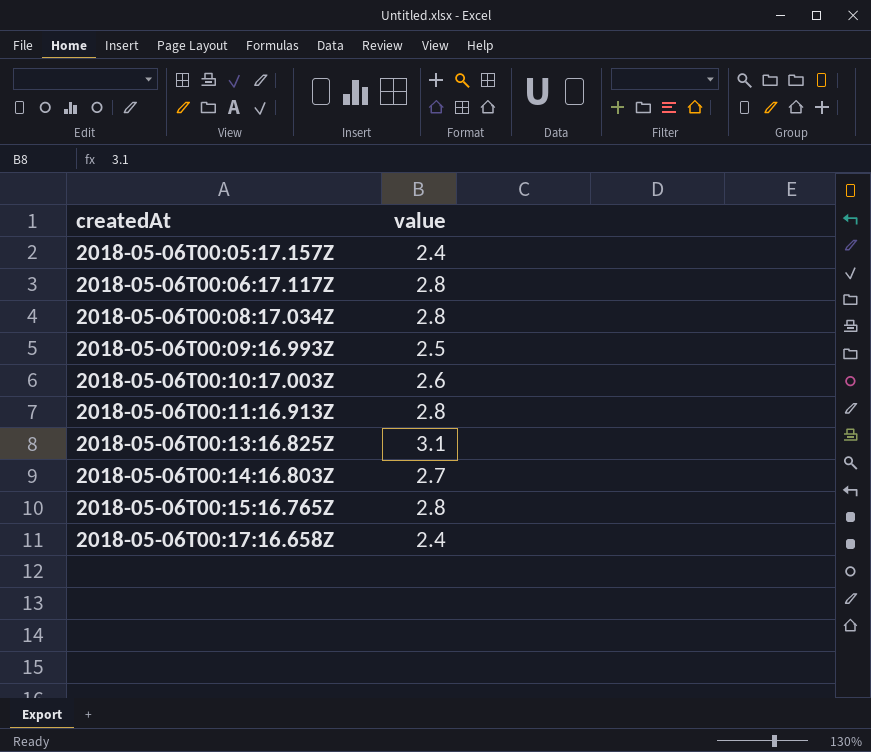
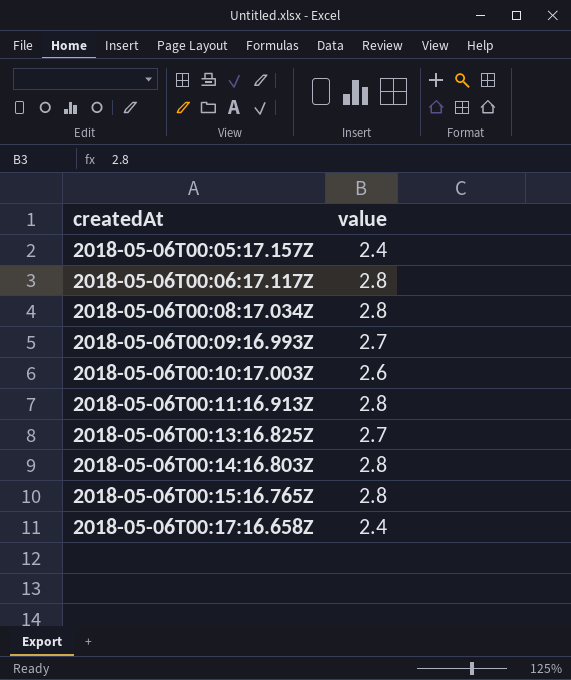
2018-05-06T00:09:16.993Z | value: 2.5 -> 2.7
2018-05-06T00:13:16.825Z | value: 3.1 -> 2.7
2018-05-06T00:14:16.803Z | value: 2.7 -> 2.8

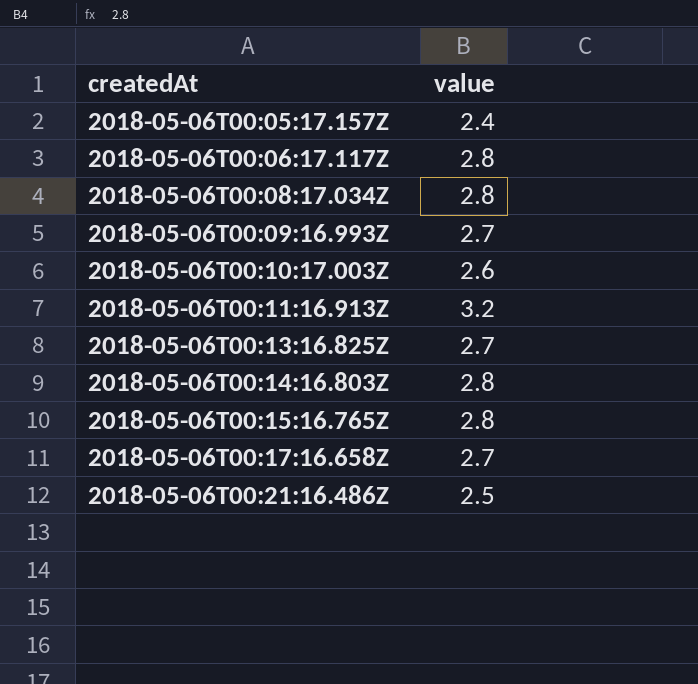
2018-05-06T00:11:16.913Z | value: 2.8 -> 3.2
2018-05-06T00:17:16.658Z | value: 2.4 -> 2.7
row 2018-05-06T00:21:16.486Z: none -> 2.5

